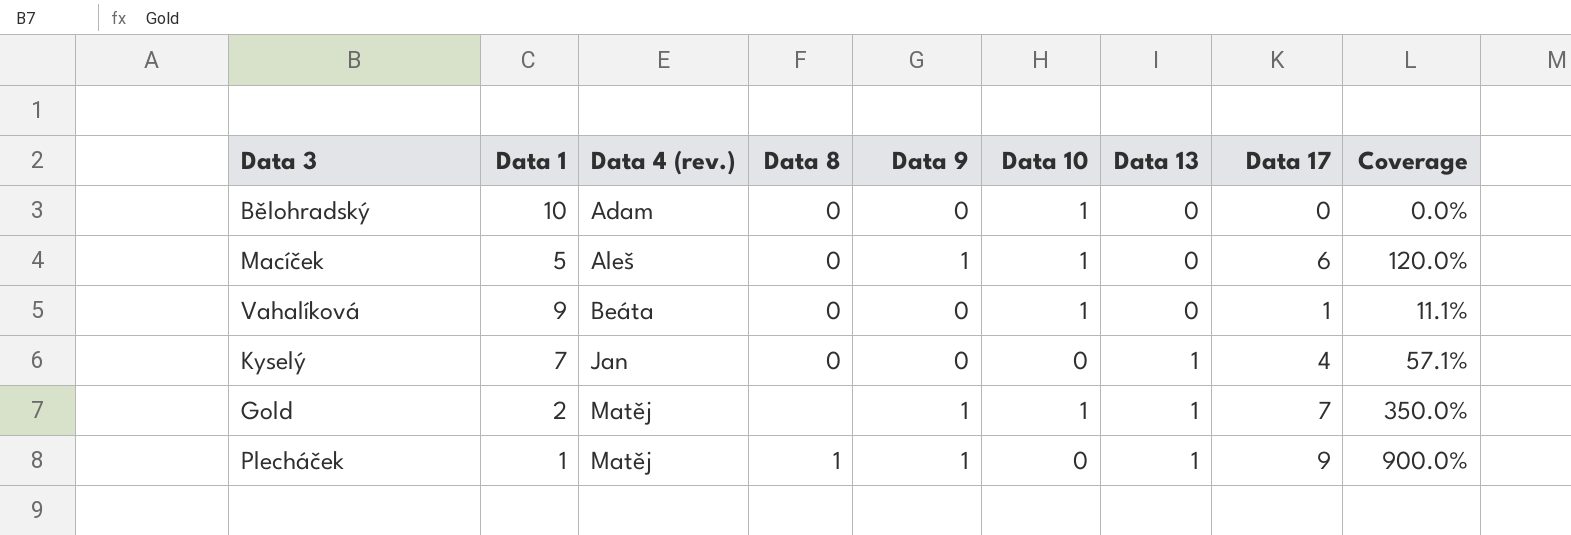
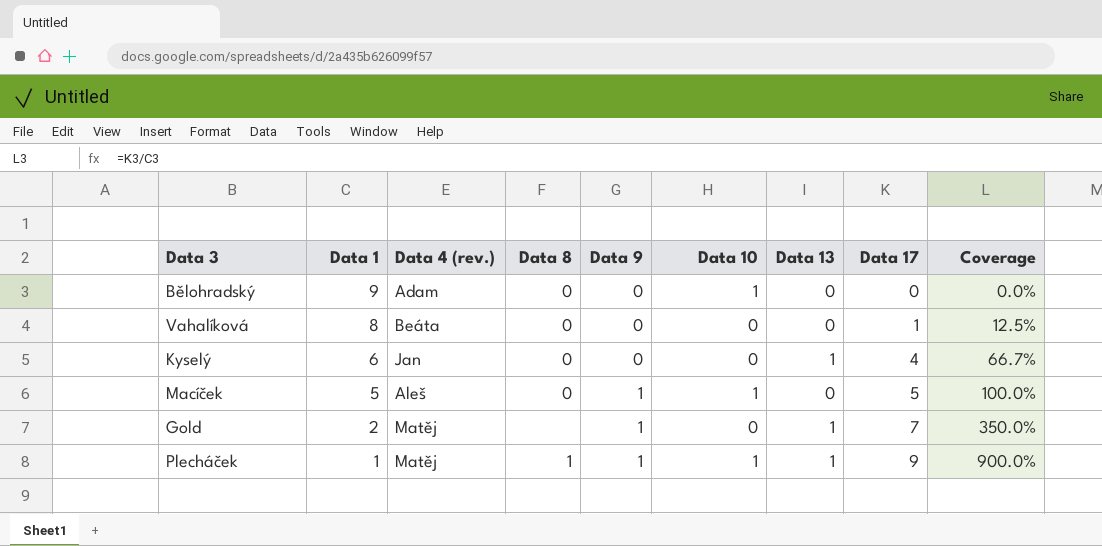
row order: Data 4 (rev.) ascending -> Data 1 descending
Bělohradský | Data 1: 10 -> 9
Vahalíková | Data 1: 9 -> 8
Vahalíková | Data 10: 1 -> 0
Vahalíková | Coverage: 11.1% -> 12.5%
Kyselý | Data 1: 7 -> 6
Kyselý | Coverage: 57.1% -> 66.7%
Macíček | Data 17: 6 -> 5
Macíček | Coverage: 120.0% -> 100.0%
Gold | Data 10: 1 -> 0
Plecháček | Data 10: 0 -> 1

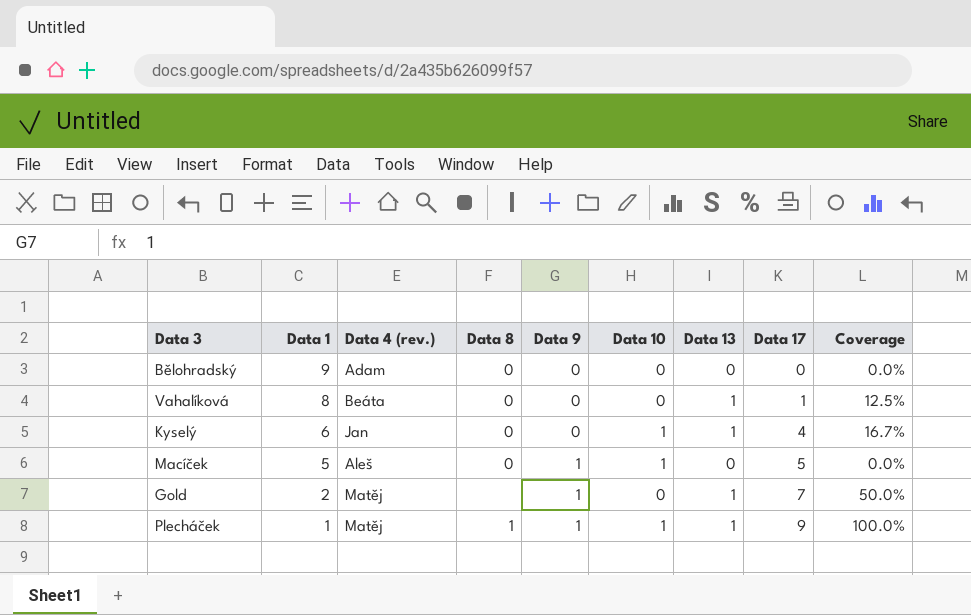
column Coverage | formula: [Data 17] / [Data 1] -> [Data 13] / [Data 1]
Bělohradský | Data 10: 1 -> 0
Vahalíková | Data 13: 0 -> 1
Kyselý | Data 10: 0 -> 1

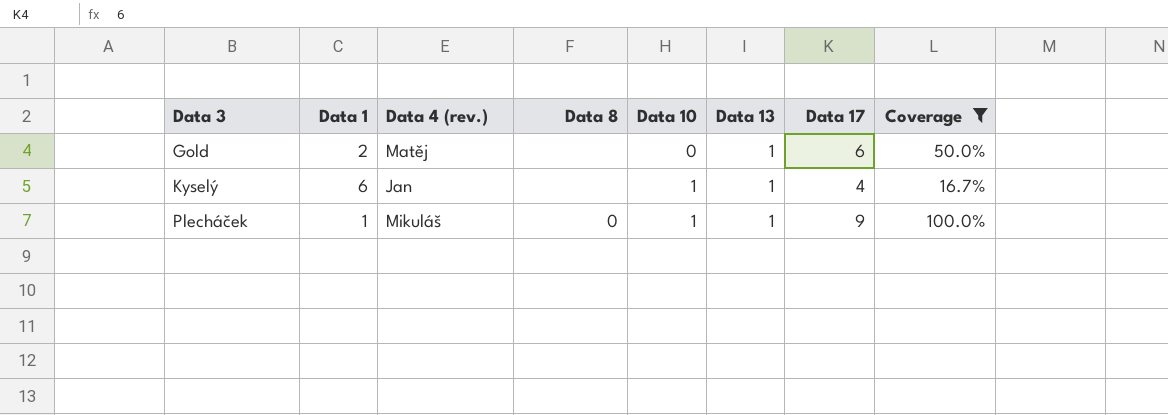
filter: none -> Coverage >= 16.7%
row order: Data 1 descending -> Data 3 ascending
column Data 9 | position: 5 -> none
Gold | Data 17: 7 -> 6
Kyselý | Data 8: 0 -> none
Plecháček | Data 4 (rev.): Matěj -> Mikuláš
Plecháček | Data 8: 1 -> 0

